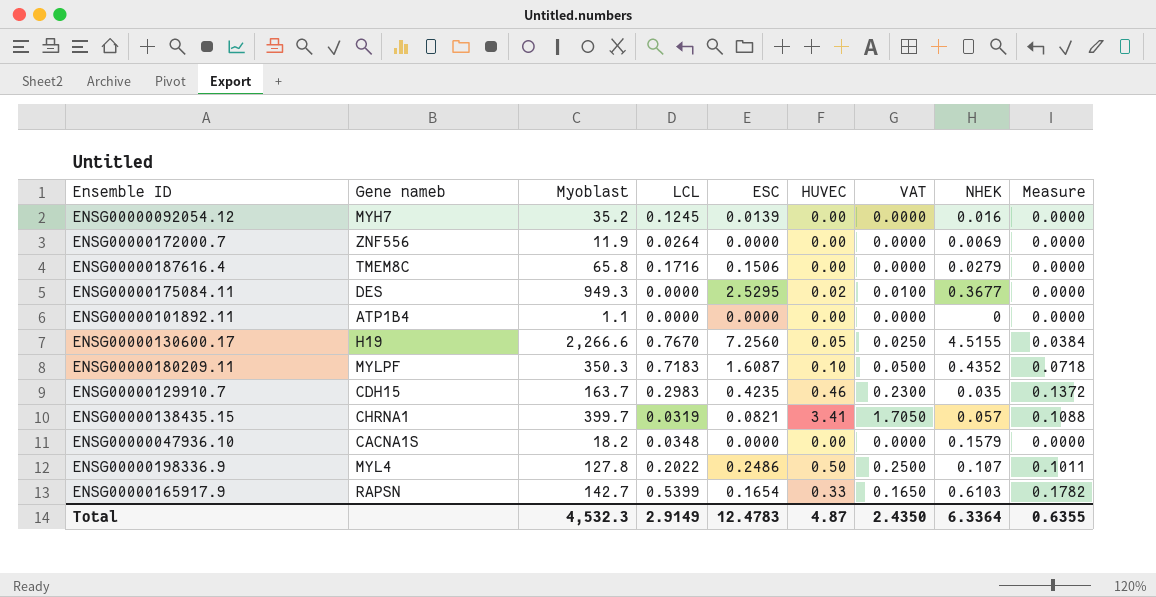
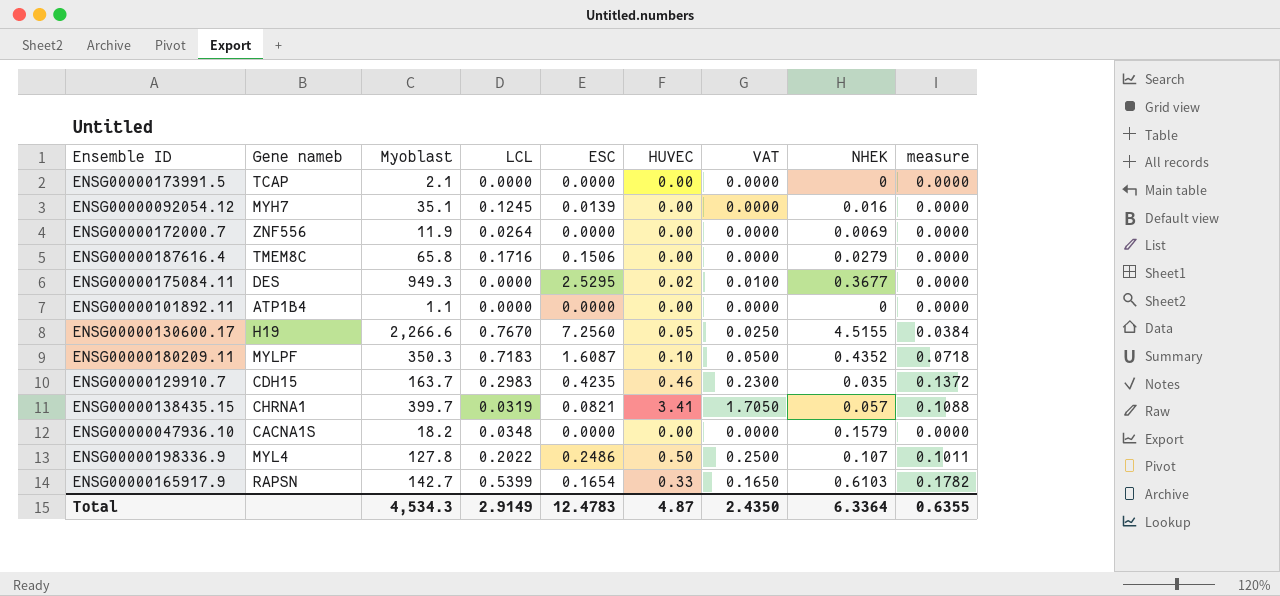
column name: Measure -> measure
row ENSG00000173991.5: none -> TCAP | 2.1 | 0.0000 | 0.0000 | 0.00 | 0.0000 | 0 | 0.0000
ENSG00000092054.12 | Myoblast: 35.2 -> 35.1
Total | Myoblast: 4,532.3 -> 4,534.3

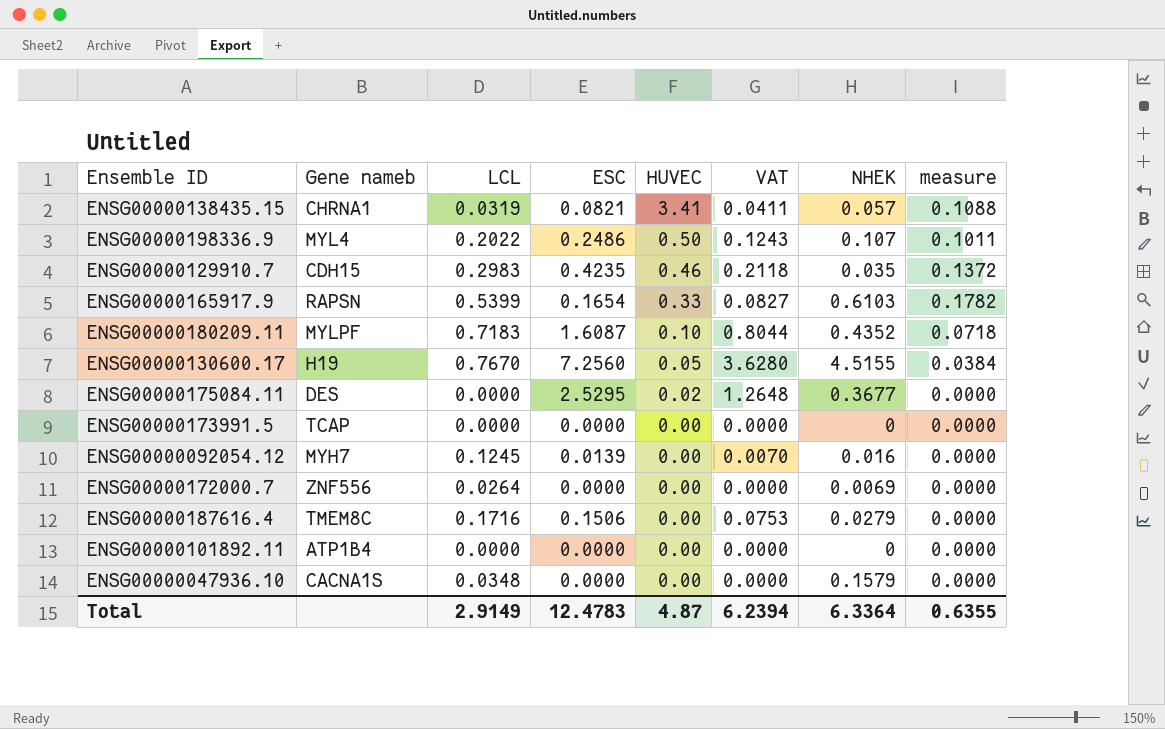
row order: none -> HUVEC descending
column Myoblast | position: 3 -> none
column VAT | formula: [HUVEC] * 0.5 -> [ESC] * 0.5
Total | VAT: 2.4350 -> 6.2394

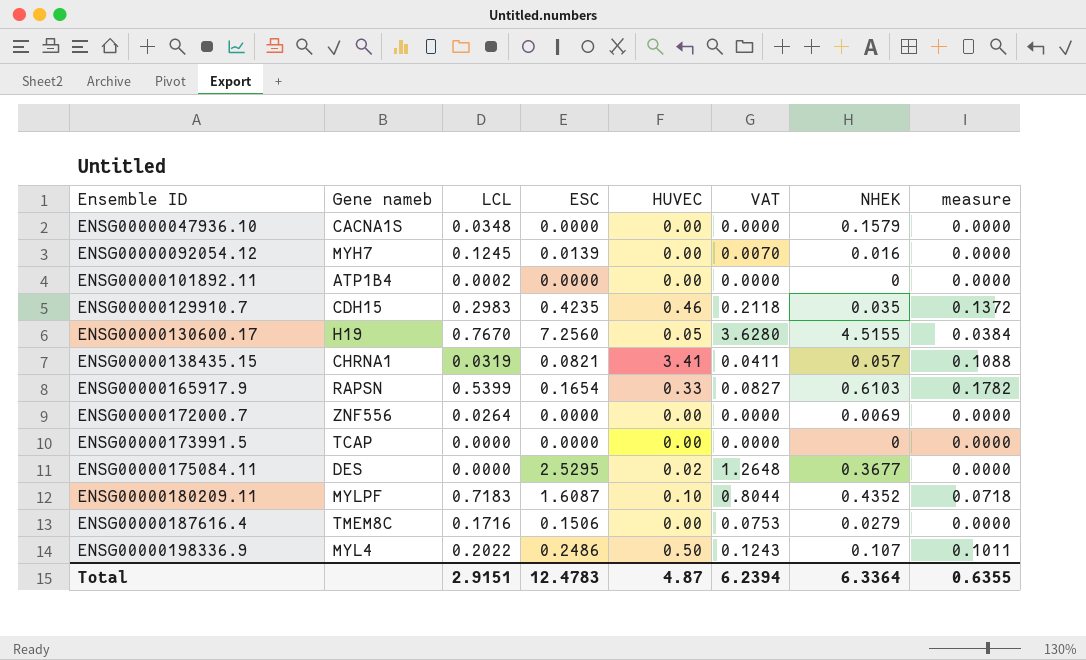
row order: HUVEC descending -> Ensemble ID ascending
ENSG00000101892.11 | LCL: 0.0000 -> 0.0002
Total | LCL: 2.9149 -> 2.9151

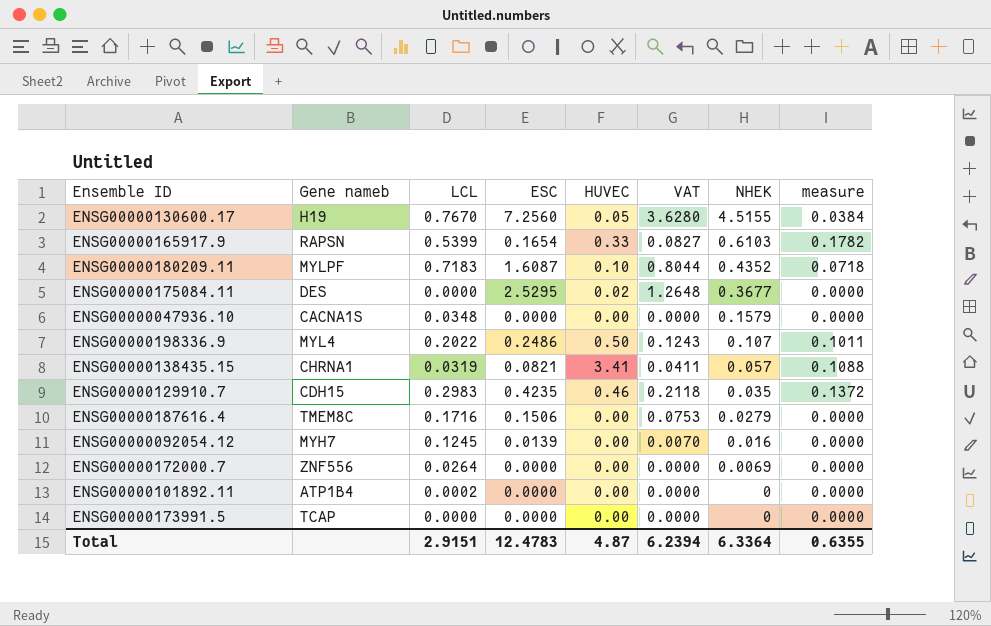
row order: Ensemble ID ascending -> NHEK descending

